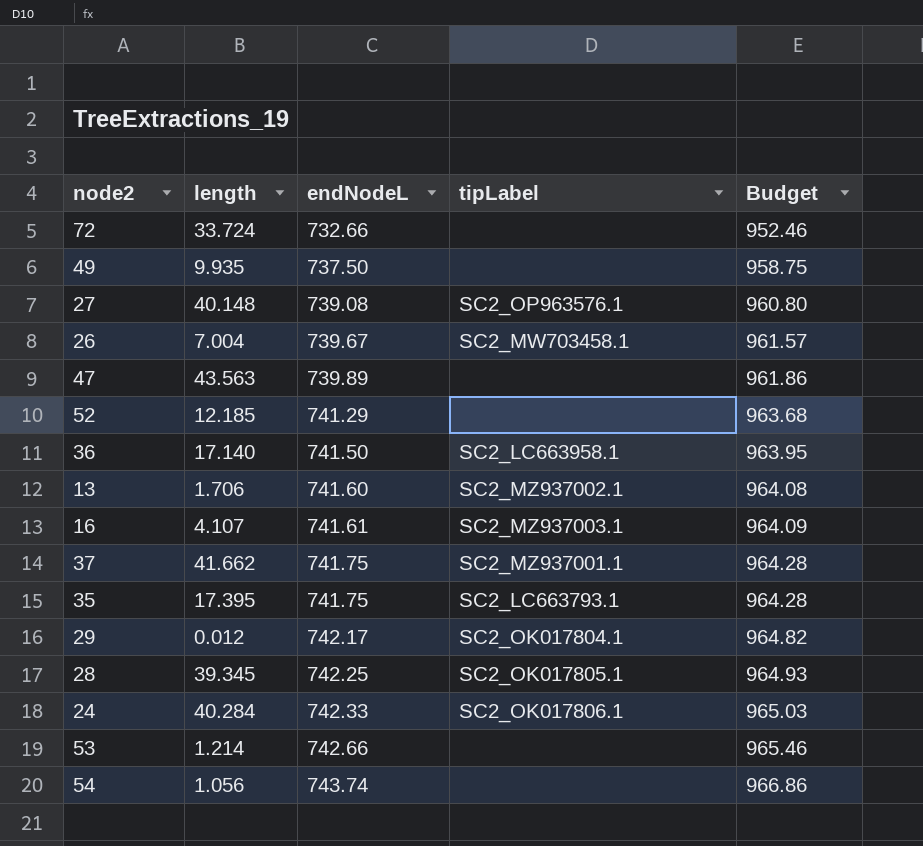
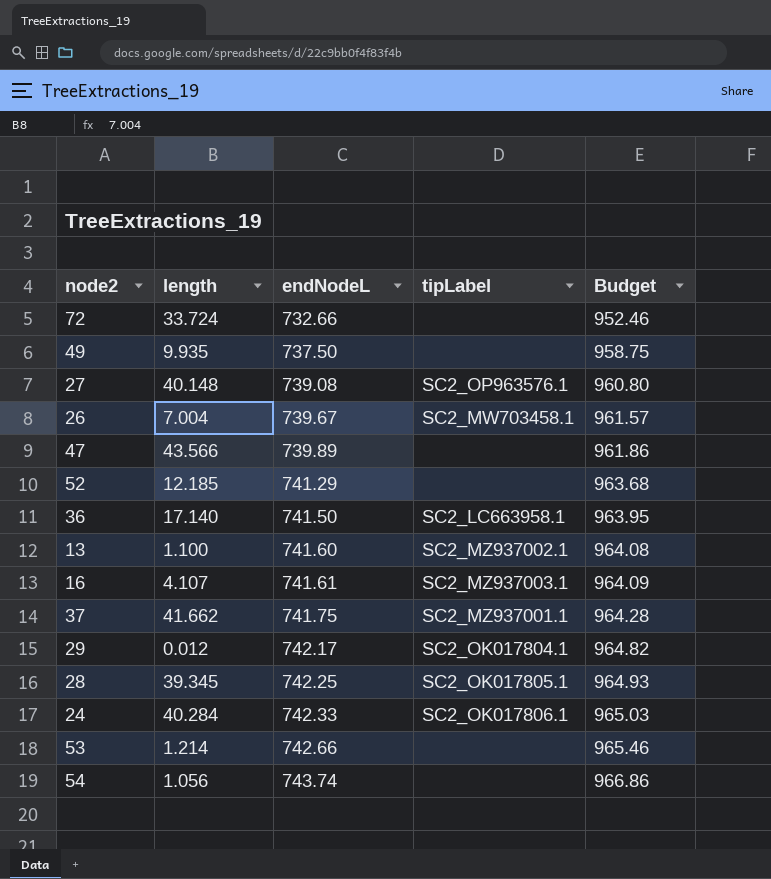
row 35: 17.395 | 741.75 | SC2_LC663793.1 | 964.28 -> none
47 | length: 43.563 -> 43.566
13 | length: 1.706 -> 1.100

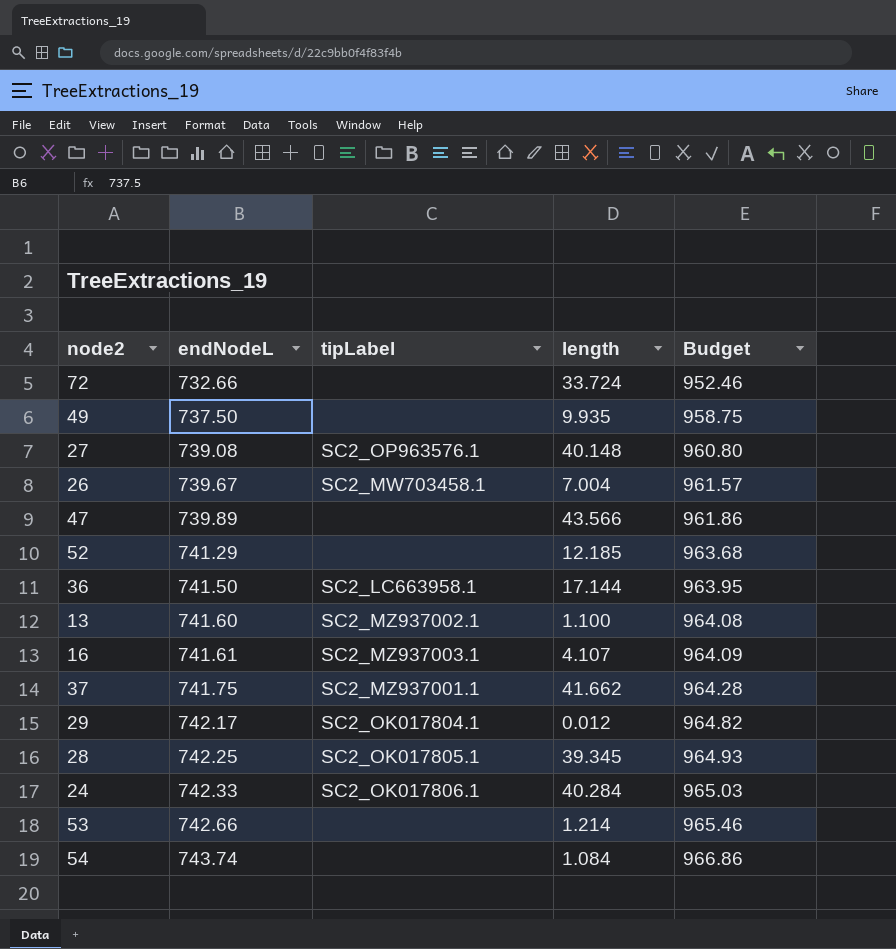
column length | position: 2 -> 4
36 | length: 17.140 -> 17.144
54 | length: 1.056 -> 1.084

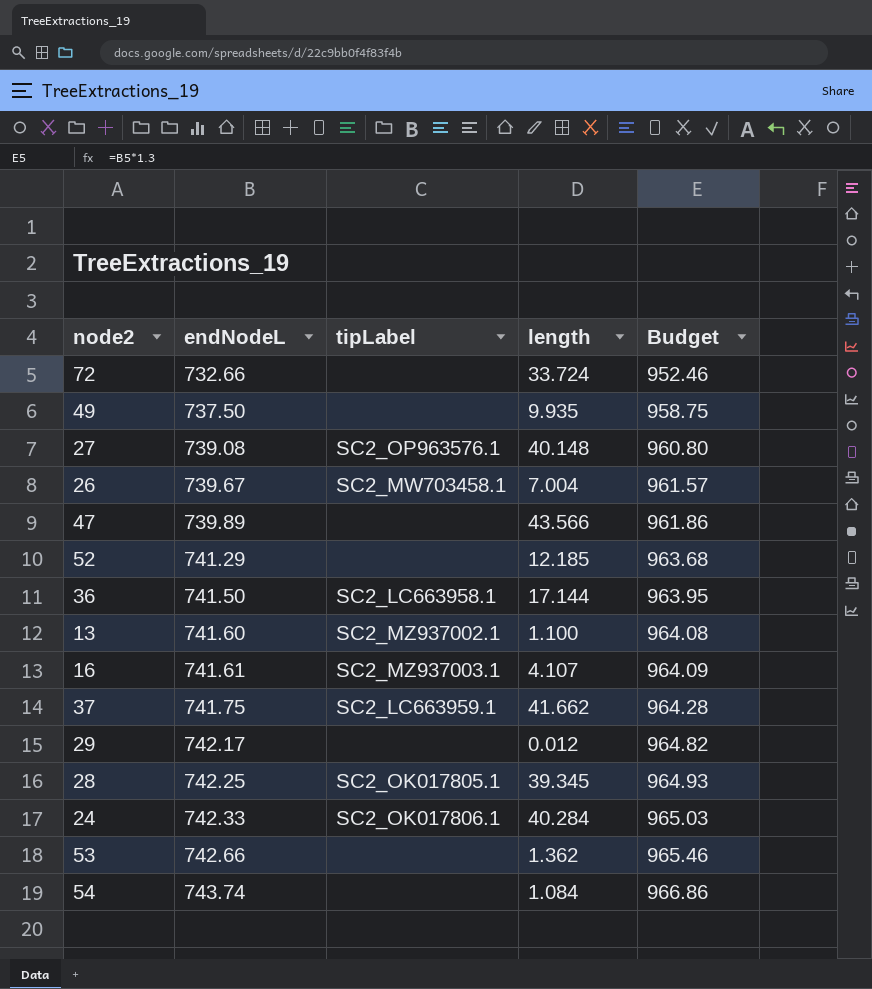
37 | tipLabel: SC2_MZ937001.1 -> SC2_LC663959.1
29 | tipLabel: SC2_OK017804.1 -> none
53 | length: 1.214 -> 1.362

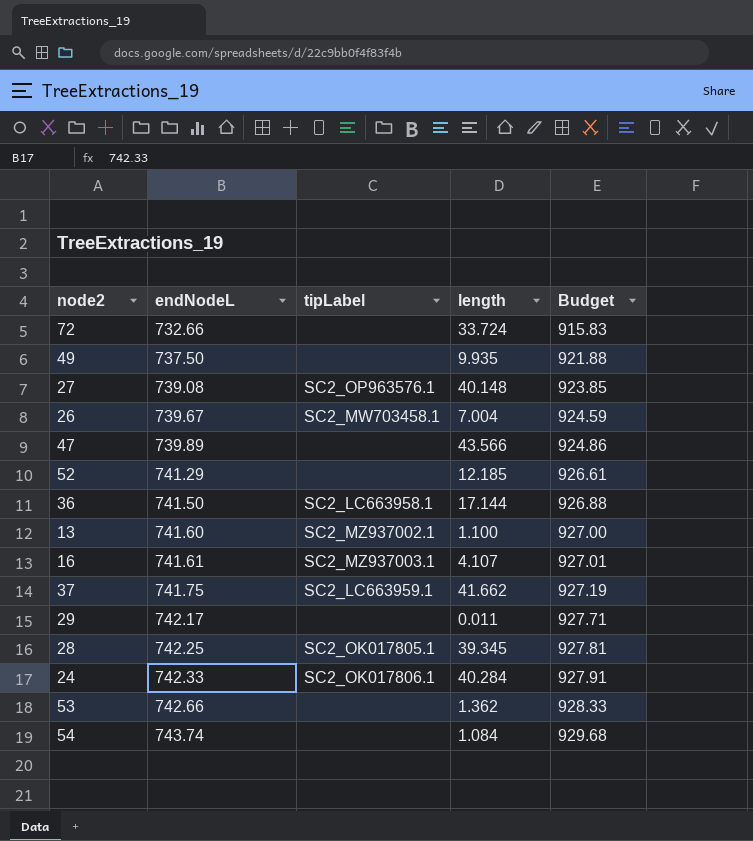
column Budget | formula: [endNodeL] * 1.3 -> [endNodeL] * 1.25
29 | length: 0.012 -> 0.011

